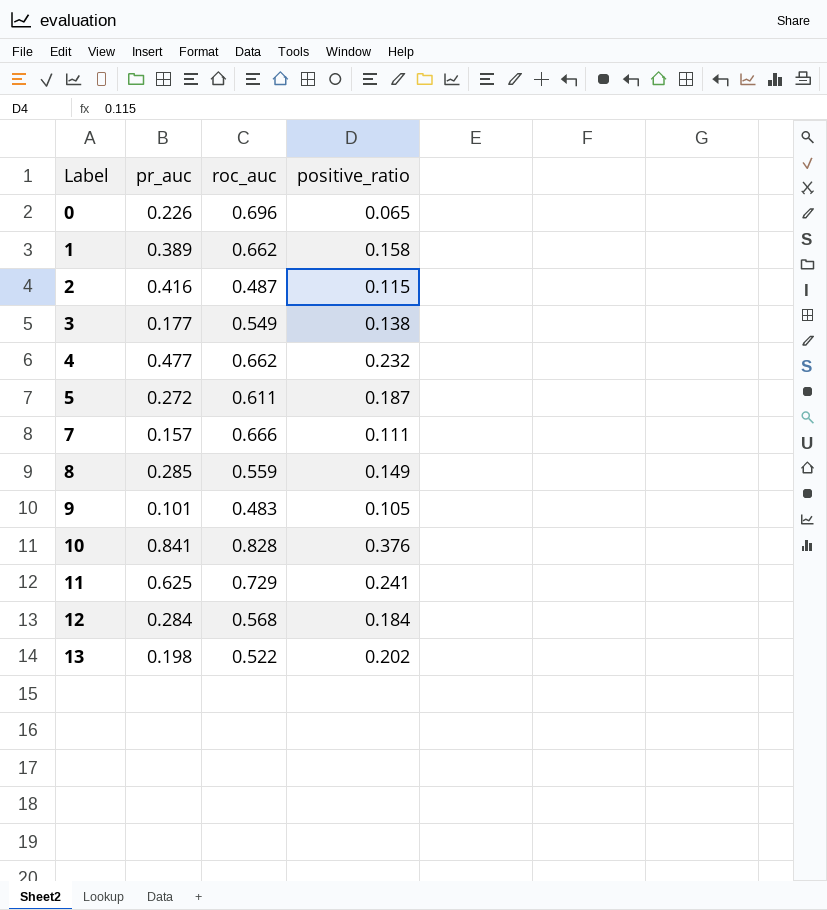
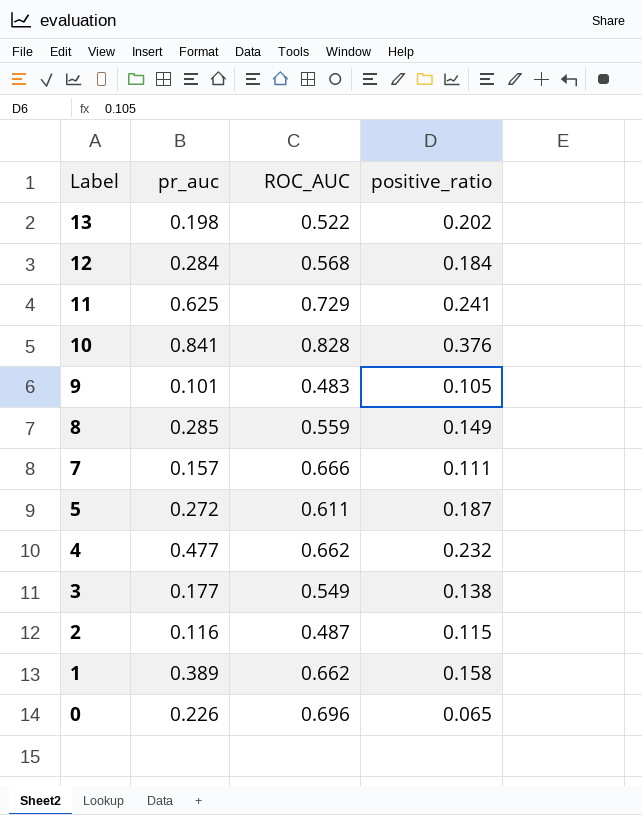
row order: Label ascending -> Label descending
column name: roc_auc -> ROC_AUC
2 | pr_auc: 0.416 -> 0.116

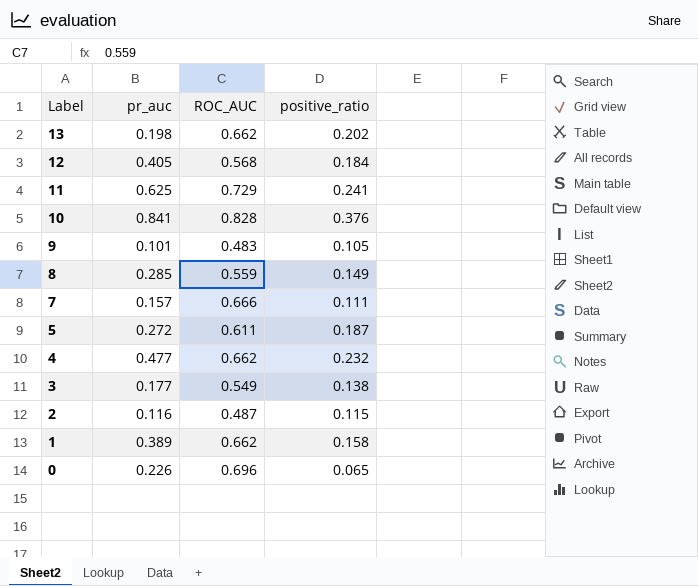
13 | ROC_AUC: 0.522 -> 0.662
12 | pr_auc: 0.284 -> 0.405

